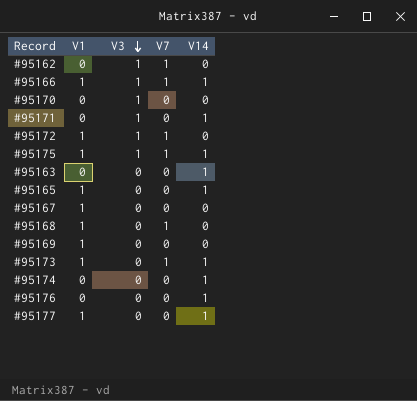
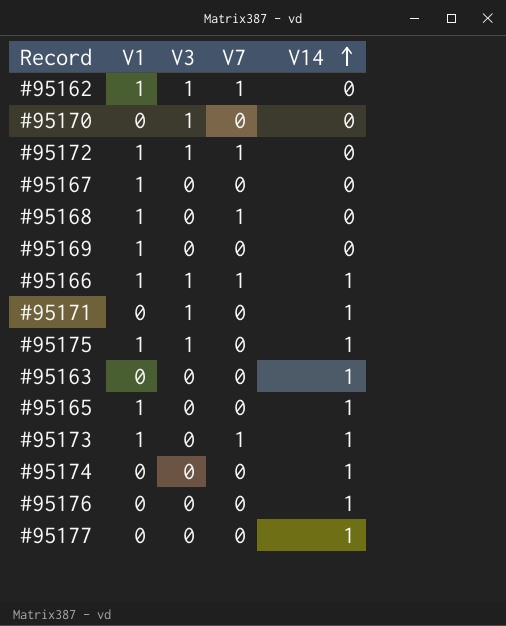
row order: V3 descending -> V14 ascending
#95162 | V1: 0 -> 1
#95175 | V7: 1 -> 0
#95177 | V1: 1 -> 0

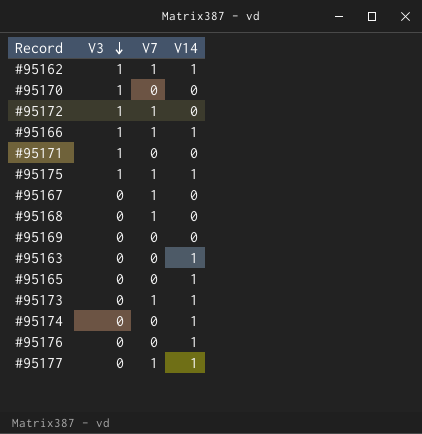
row order: V14 ascending -> V3 descending
column V1 | position: 2 -> none
#95162 | V14: 0 -> 1
#95171 | V14: 1 -> 0
#95175 | V7: 0 -> 1
#95167 | V7: 0 -> 1
#95177 | V7: 0 -> 1

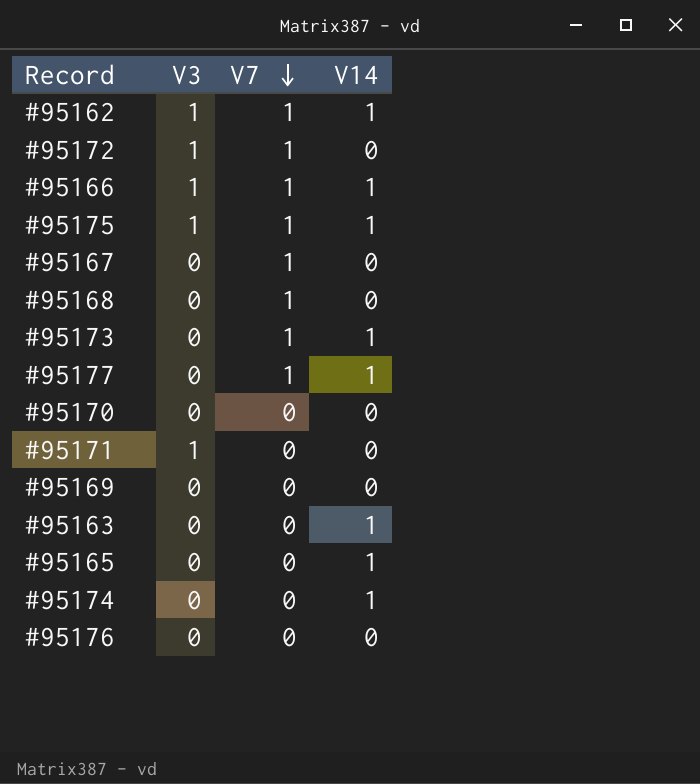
row order: V3 descending -> V7 descending
#95170 | V3: 1 -> 0
#95176 | V14: 1 -> 0

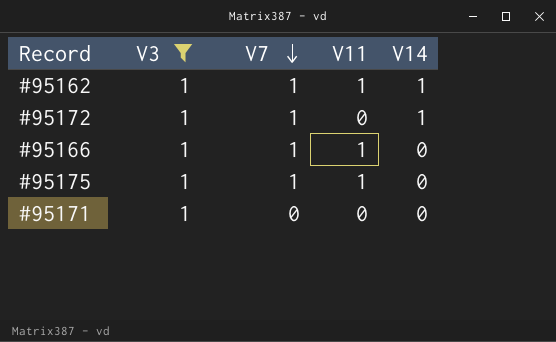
filter: none -> V3 = 1
column V11 | position: none -> 4
#95172 | V14: 0 -> 1
#95166 | V14: 1 -> 0
#95175 | V14: 1 -> 0

